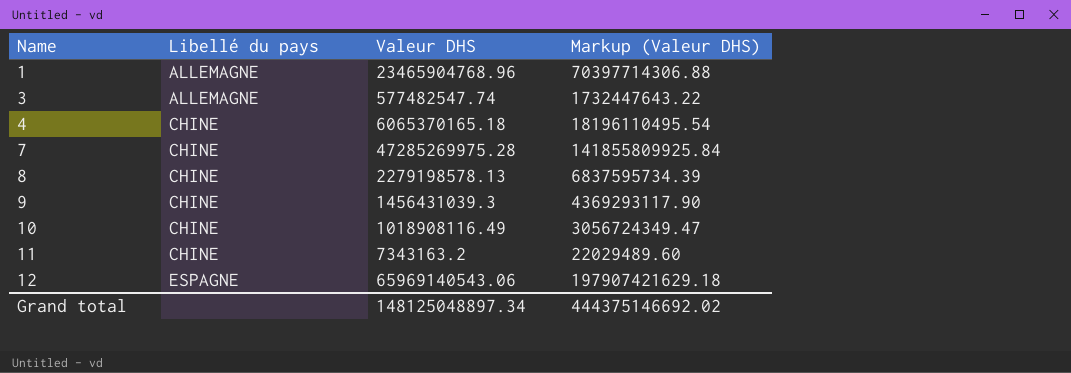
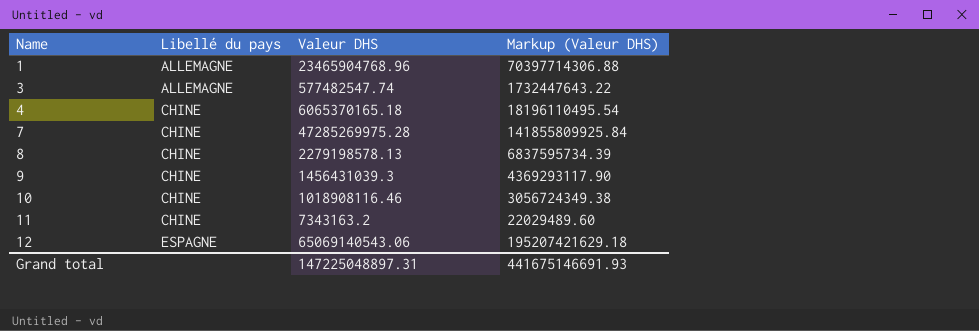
10 | Valeur DHS: 1018908116.49 -> 1018908116.46
10 | Markup (Valeur DHS): 3056724349.47 -> 3056724349.38
12 | Valeur DHS: 65969140543.06 -> 65069140543.06
12 | Markup (Valeur DHS): 197907421629.18 -> 195207421629.18
Grand total | Valeur DHS: 148125048897.34 -> 147225048897.31
Grand total | Markup (Valeur DHS): 444375146692.02 -> 441675146691.93

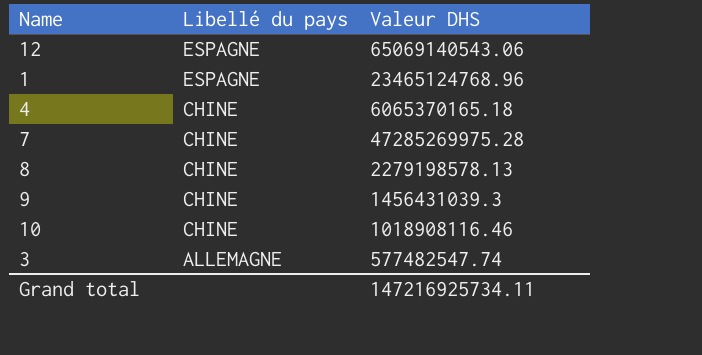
row order: Name ascending -> Libellé du pays descending
column Markup (Valeur DHS) | formula: [Valeur DHS] * 3 -> none
row 11: CHINE | 7343163.2 | 22029489.60 -> none
1 | Libellé du pays: ALLEMAGNE -> ESPAGNE
1 | Valeur DHS: 23465904768.96 -> 23465124768.96
Grand total | Valeur DHS: 147225048897.31 -> 147216925734.11

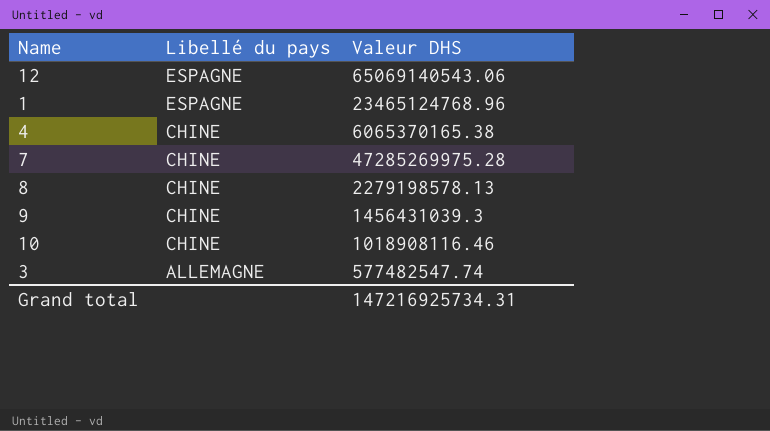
4 | Valeur DHS: 6065370165.18 -> 6065370165.38
Grand total | Valeur DHS: 147216925734.11 -> 147216925734.31

